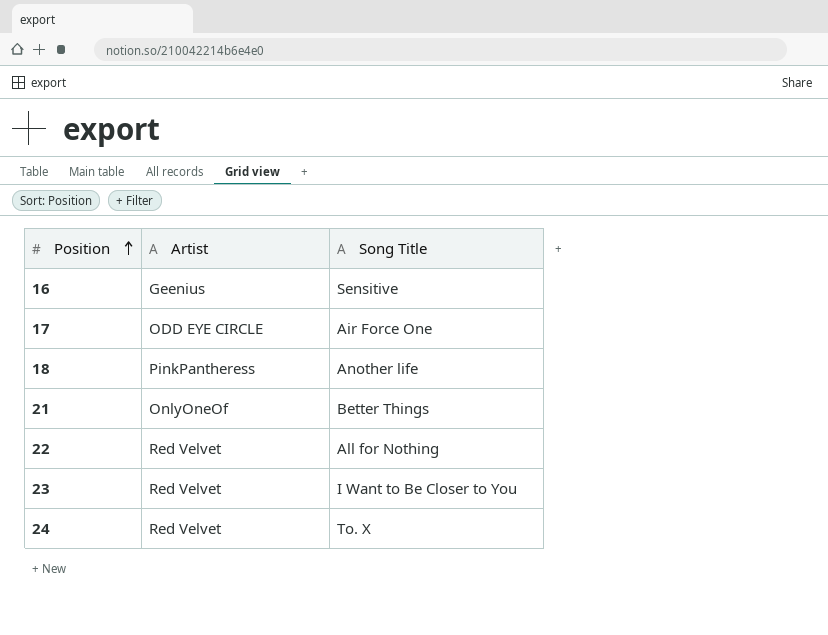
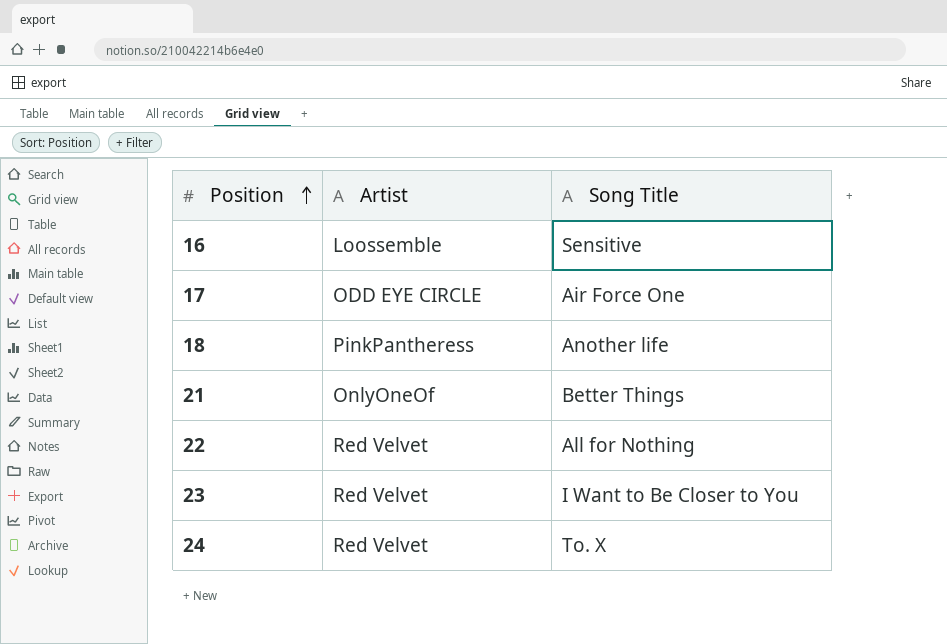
16 | Artist: Geenius -> Loossemble

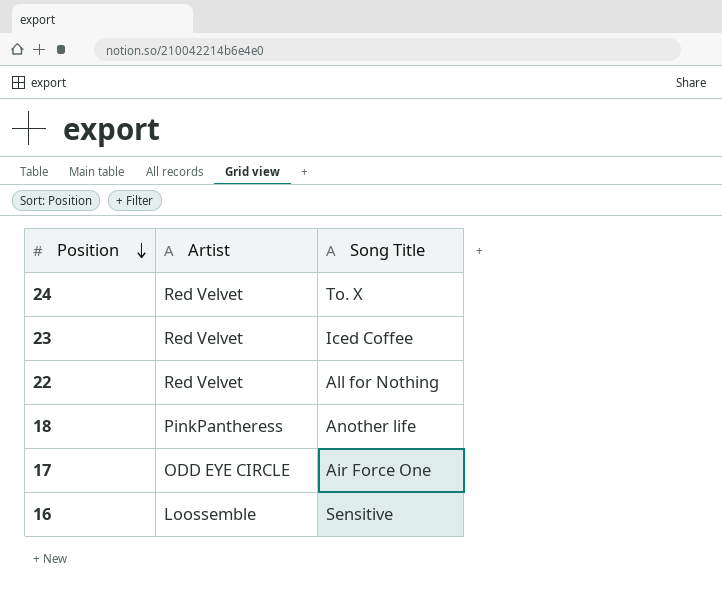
row order: Position ascending -> Position descending
row 21: OnlyOneOf | Better Things -> none
23 | Song Title: I Want to Be Closer to You -> Iced Coffee

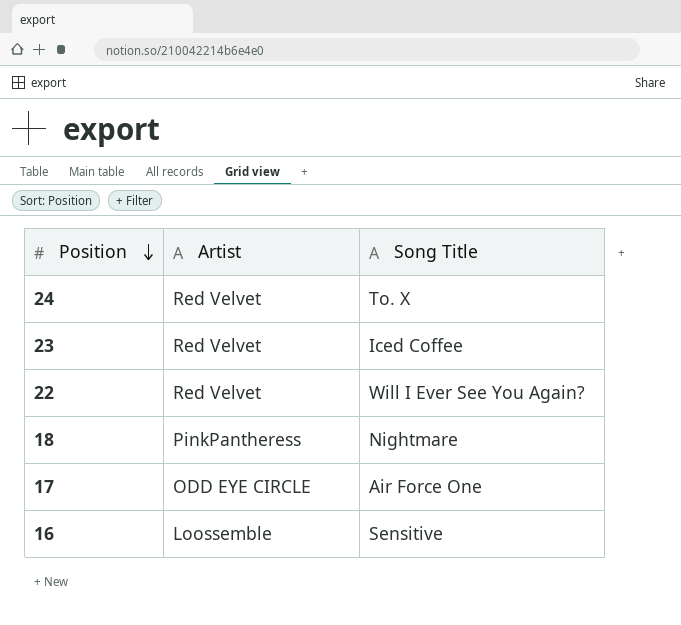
22 | Song Title: All for Nothing -> Will I Ever See You Again?
18 | Song Title: Another life -> Nightmare

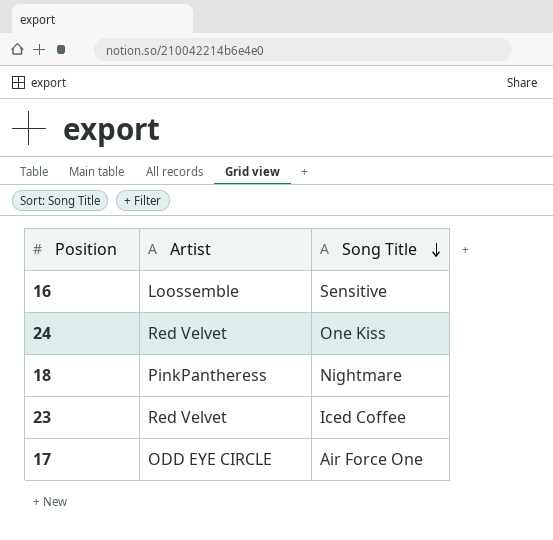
row order: Position descending -> Song Title descending
row 22: Red Velvet | Will I Ever See You Again? -> none
24 | Song Title: To. X -> One Kiss

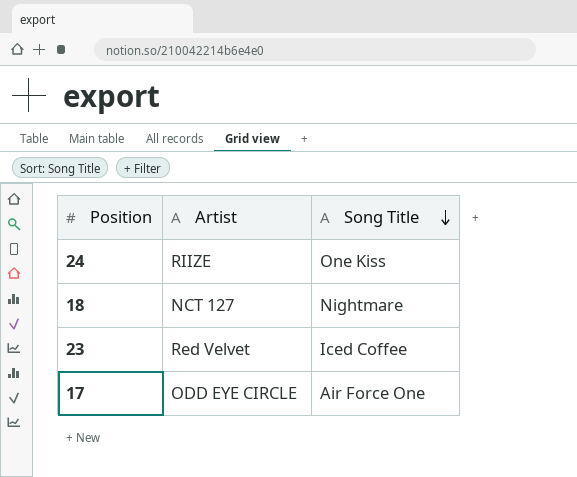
row 16: Loossemble | Sensitive -> none
24 | Artist: Red Velvet -> RIIZE
18 | Artist: PinkPantheress -> NCT 127

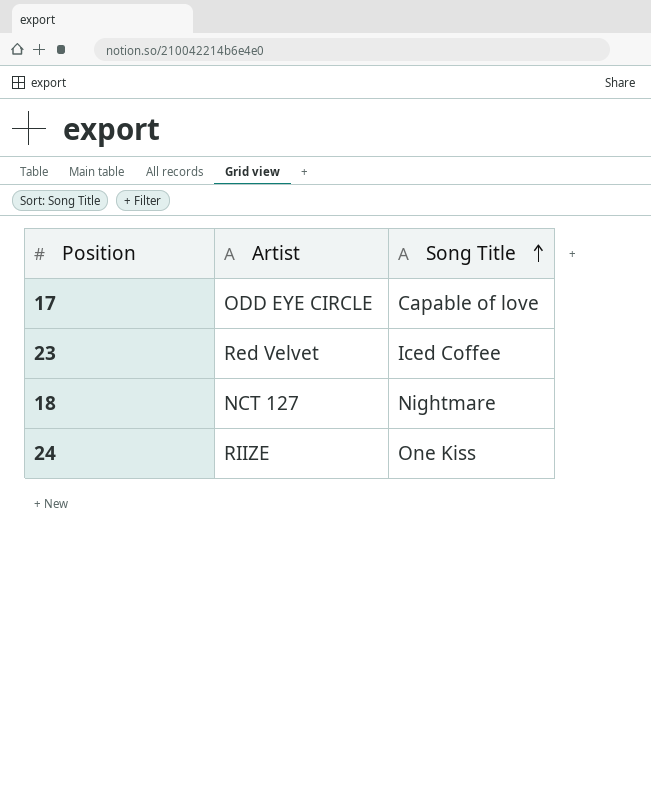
row order: Song Title descending -> Song Title ascending
17 | Song Title: Air Force One -> Capable of love

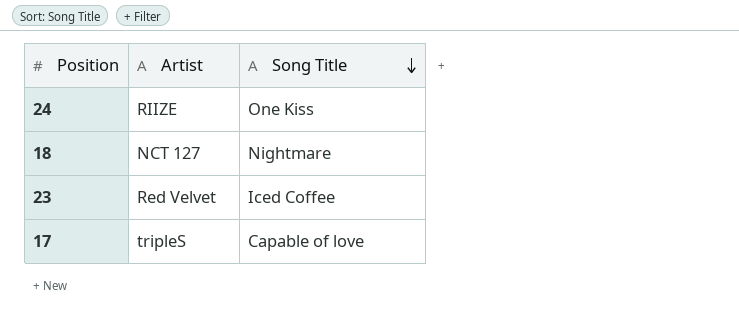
row order: Song Title ascending -> Song Title descending
17 | Artist: ODD EYE CIRCLE -> tripleS

